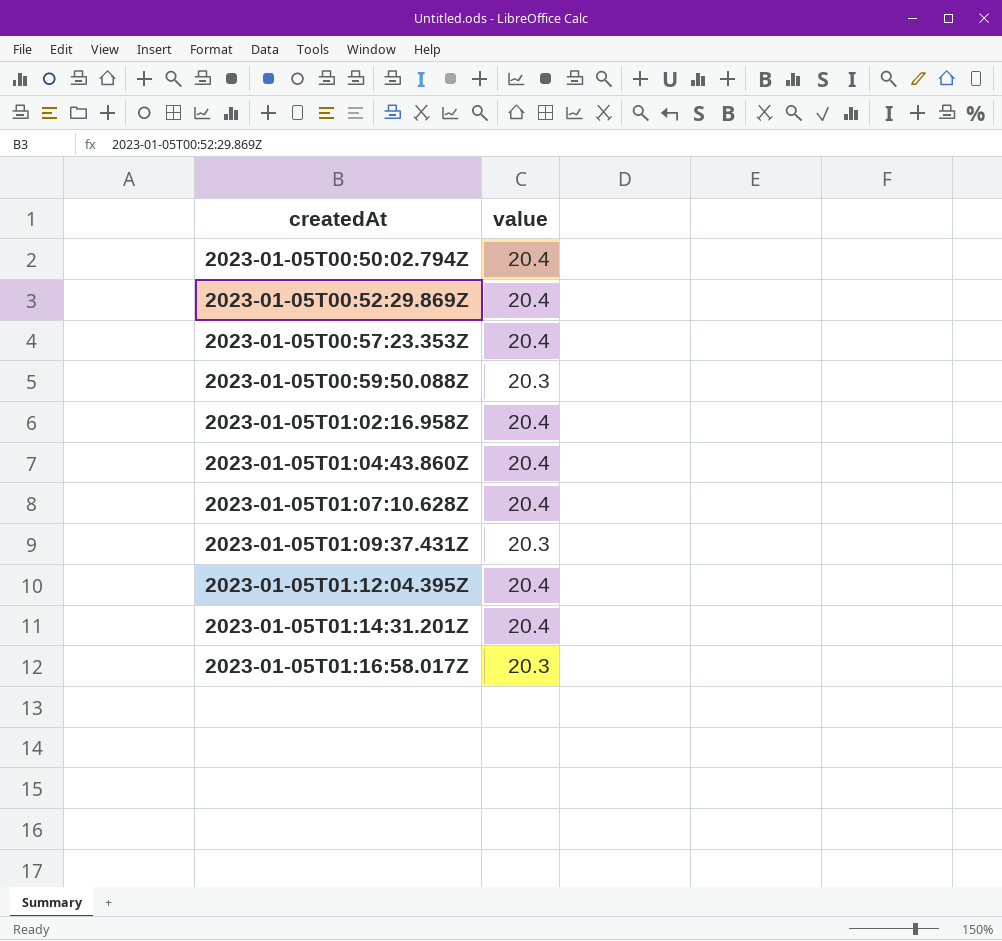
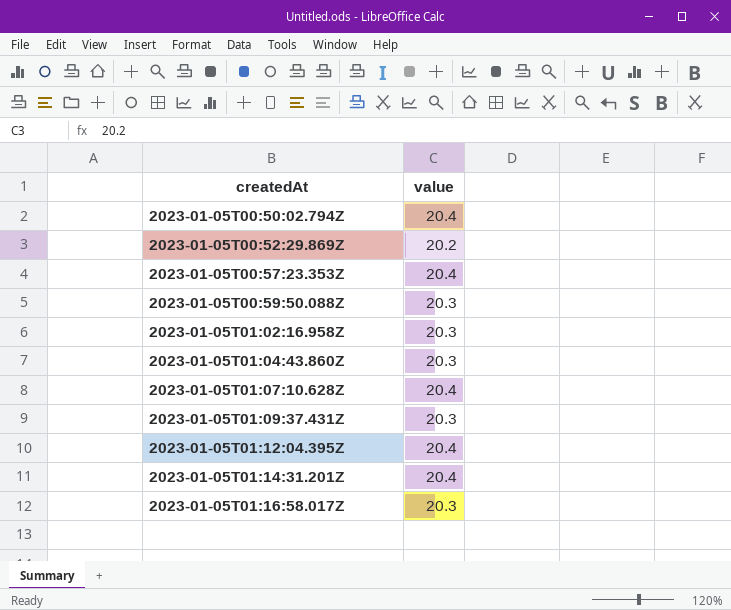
2023-01-05T00:52:29.869Z | value: 20.4 -> 20.2
2023-01-05T01:02:16.958Z | value: 20.4 -> 20.3
2023-01-05T01:04:43.860Z | value: 20.4 -> 20.3

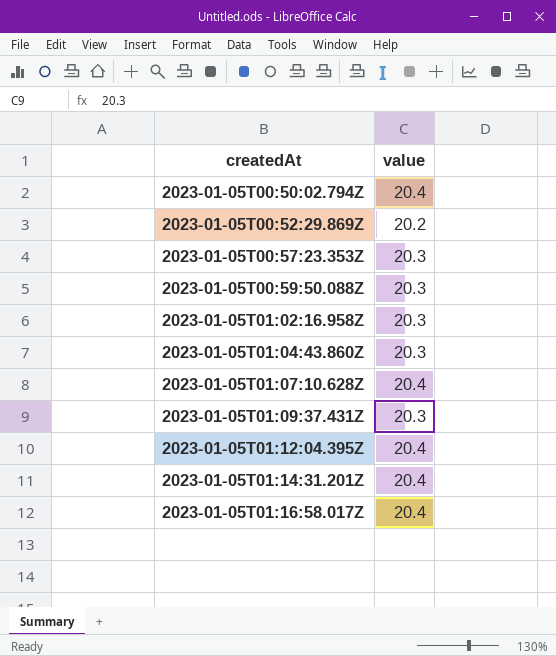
2023-01-05T00:57:23.353Z | value: 20.4 -> 20.3
2023-01-05T01:16:58.017Z | value: 20.3 -> 20.4

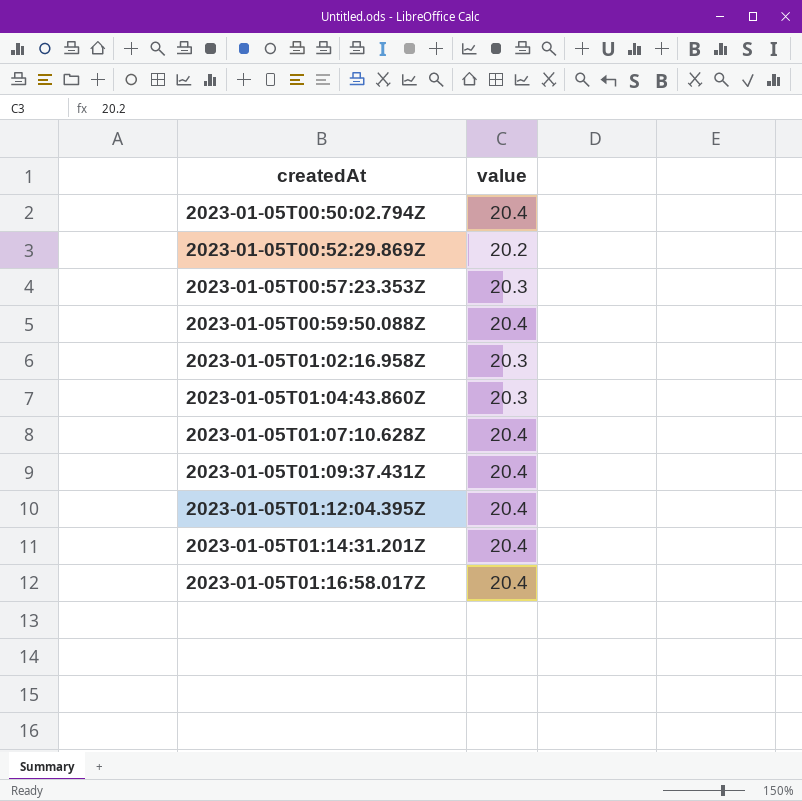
2023-01-05T00:59:50.088Z | value: 20.3 -> 20.4
2023-01-05T01:09:37.431Z | value: 20.3 -> 20.4

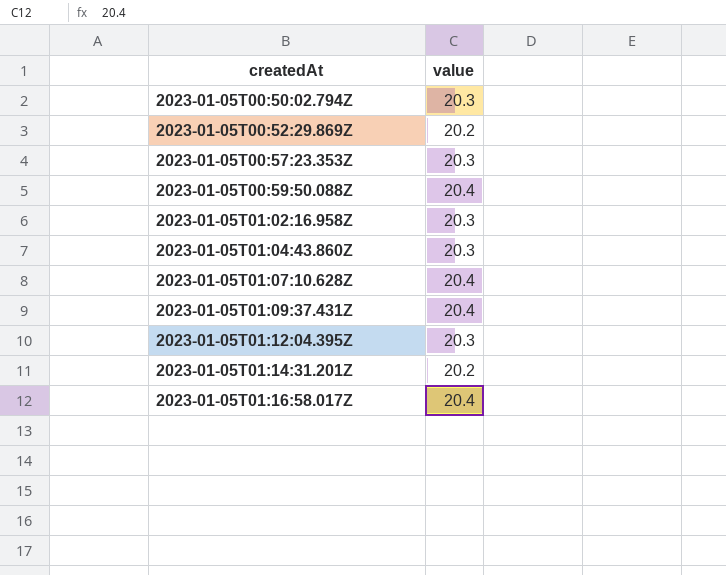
2023-01-05T00:50:02.794Z | value: 20.4 -> 20.3
2023-01-05T01:12:04.395Z | value: 20.4 -> 20.3
2023-01-05T01:14:31.201Z | value: 20.4 -> 20.2

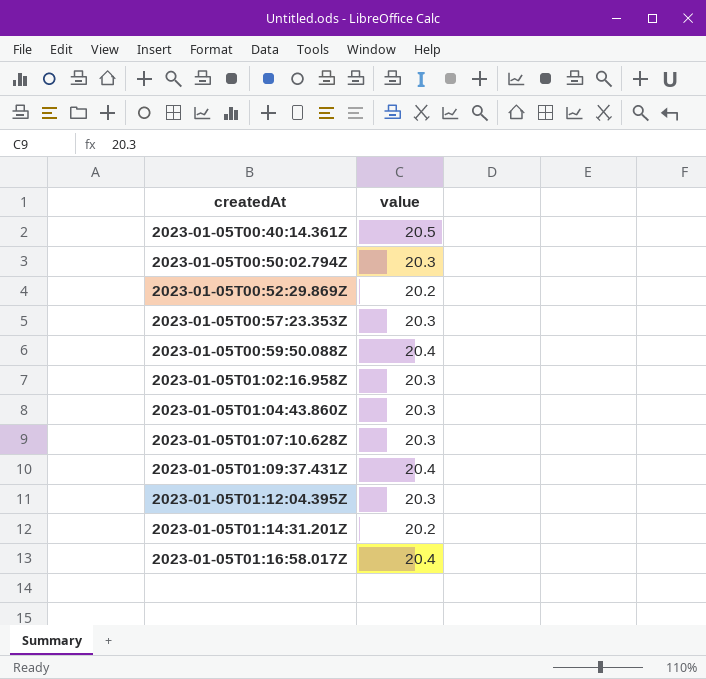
row 2023-01-05T00:40:14.361Z: none -> 20.5
2023-01-05T01:07:10.628Z | value: 20.4 -> 20.3

